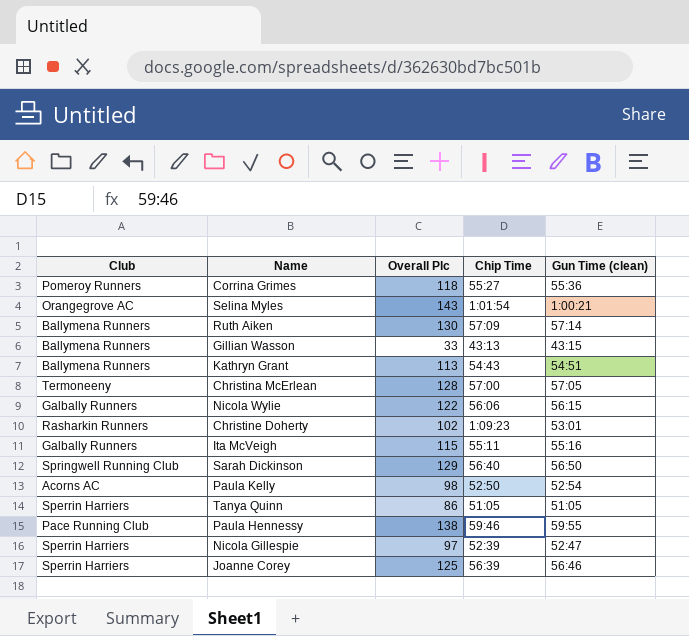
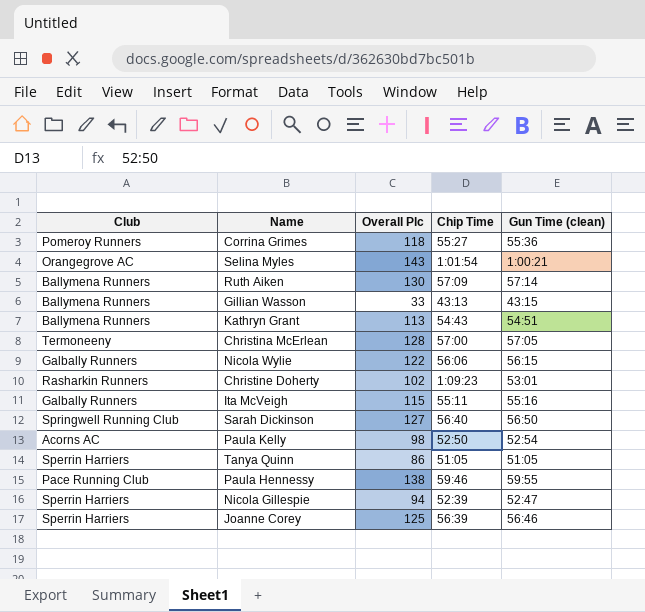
Sarah Dickinson | Overall Plc: 129 -> 127
Nicola Gillespie | Overall Plc: 97 -> 94

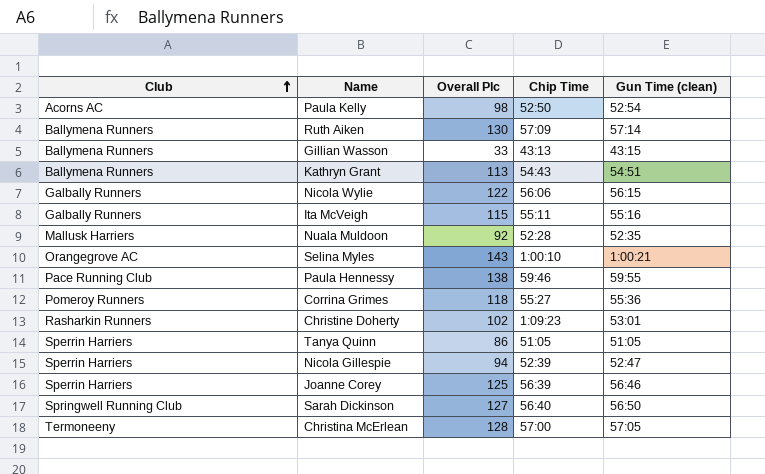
row order: none -> Club ascending
row Nuala Muldoon: none -> Mallusk Harriers | 92 | 52:28 | 52:35
Selina Myles | Chip Time: 1:01:54 -> 1:00:10

